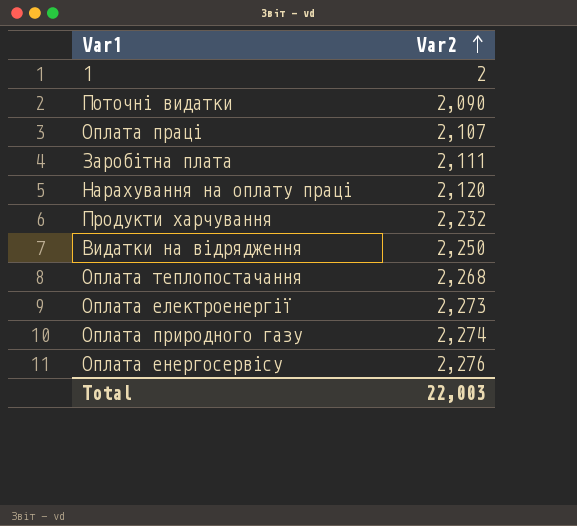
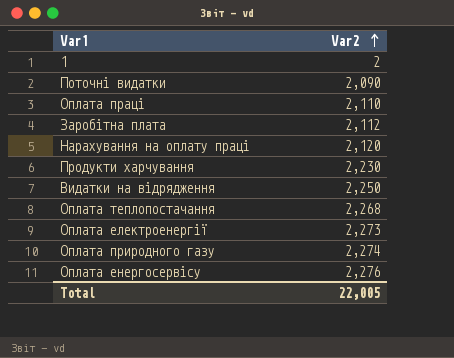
Оплата праці | Var2: 2,107 -> 2,110
Заробітна плата | Var2: 2,111 -> 2,112
Продукти харчування | Var2: 2,232 -> 2,230
Total | Var2: 22,003 -> 22,005

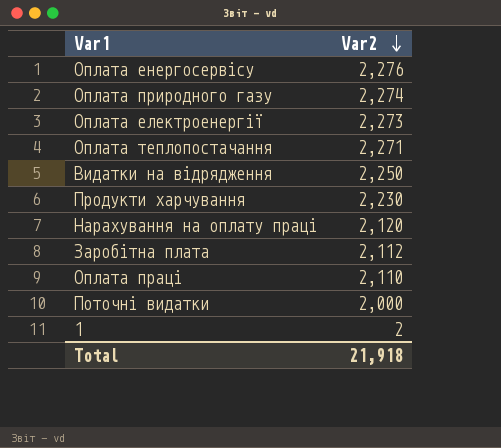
row order: Var2 ascending -> Var2 descending
Оплата теплопостачання | Var2: 2,268 -> 2,271
Поточні видатки | Var2: 2,090 -> 2,000
Total | Var2: 22,005 -> 21,918

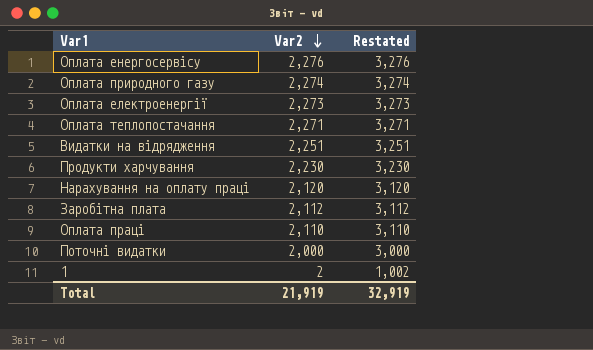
column Restated | formula: none -> [Var2] + 1000
Видатки на відрядження | Var2: 2,250 -> 2,251
Total | Var2: 21,918 -> 21,919

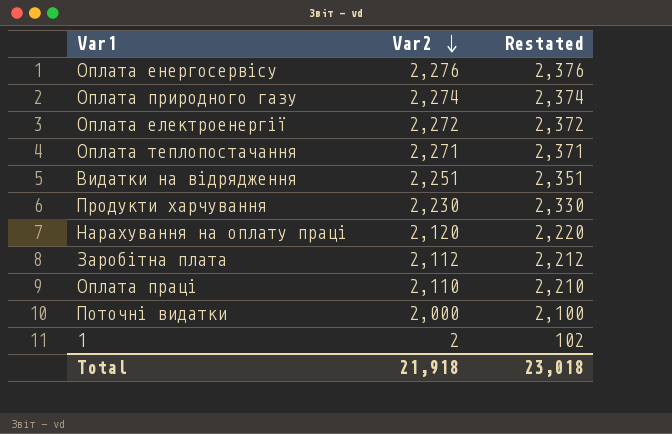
column Restated | formula: [Var2] + 1000 -> [Var2] + 100
Оплата електроенергії | Var2: 2,273 -> 2,272
Total | Var2: 21,919 -> 21,918
Total | Restated: 32,919 -> 23,018

